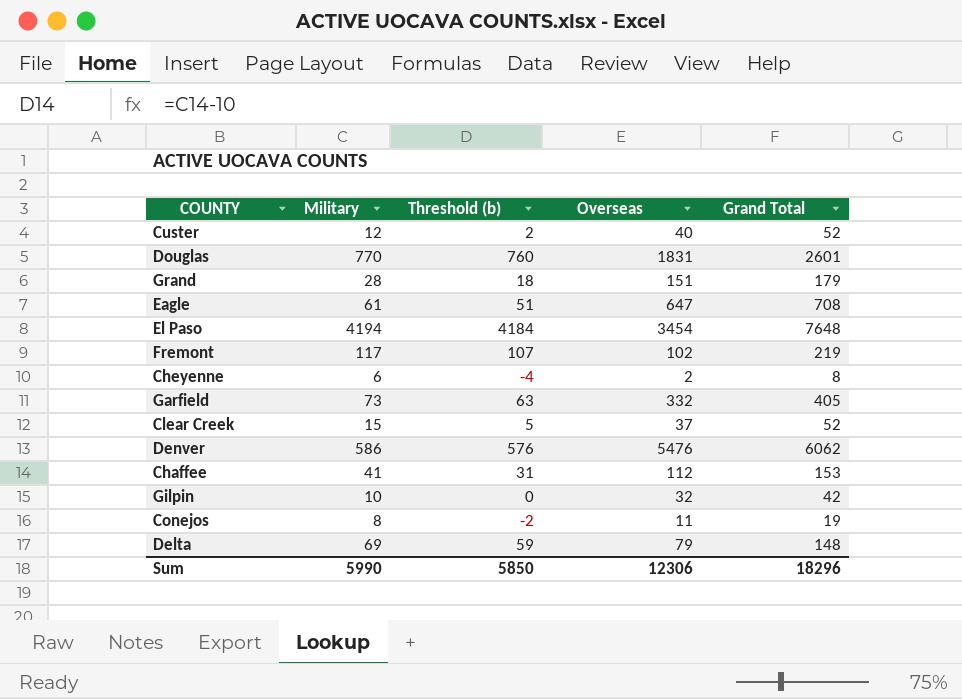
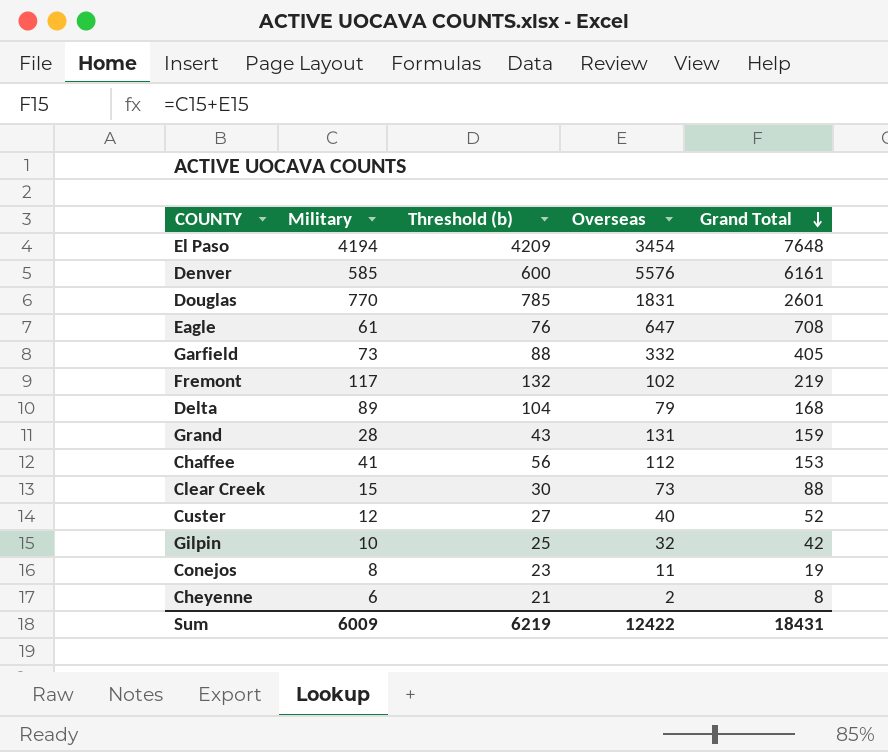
row order: none -> Grand Total descending
column Threshold (b) | formula: [Military] - 10 -> [Military] + 15
Denver | Military: 586 -> 585
Denver | Overseas: 5476 -> 5576
Denver | Grand Total: 6062 -> 6161
Delta | Military: 69 -> 89
Delta | Grand Total: 148 -> 168
Grand | Overseas: 151 -> 131
Grand | Grand Total: 179 -> 159
Clear Creek | Overseas: 37 -> 73
Clear Creek | Grand Total: 52 -> 88
Sum | Military: 5990 -> 6009
Sum | Threshold (b): 5850 -> 6219
Sum | Overseas: 12306 -> 12422
Sum | Grand Total: 18296 -> 18431

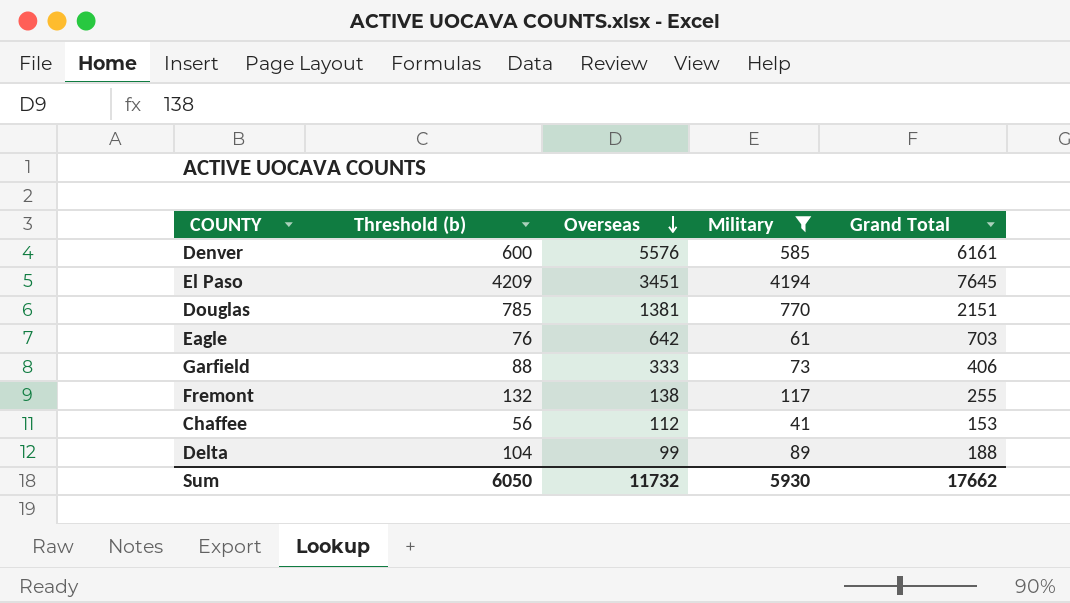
filter: none -> Military >= 41
row order: Grand Total descending -> Overseas descending
column Military | position: 2 -> 4
El Paso | Overseas: 3454 -> 3451
El Paso | Grand Total: 7648 -> 7645
Douglas | Overseas: 1831 -> 1381
Douglas | Grand Total: 2601 -> 2151
Eagle | Overseas: 647 -> 642
Eagle | Grand Total: 708 -> 703
Garfield | Overseas: 332 -> 333
Garfield | Grand Total: 405 -> 406
Fremont | Overseas: 102 -> 138
Fremont | Grand Total: 219 -> 255
Delta | Overseas: 79 -> 99
Delta | Grand Total: 168 -> 188
Sum | Threshold (b): 6219 -> 6050
Sum | Overseas: 12422 -> 11732
Sum | Military: 6009 -> 5930
Sum | Grand Total: 18431 -> 17662

